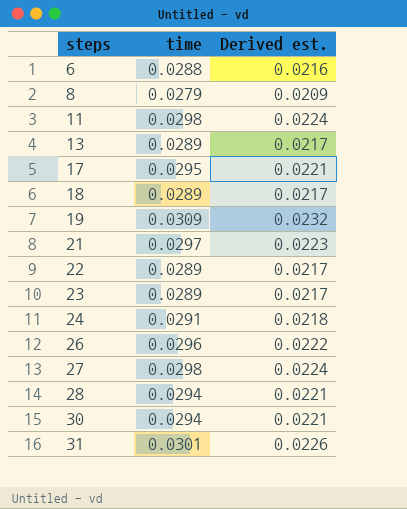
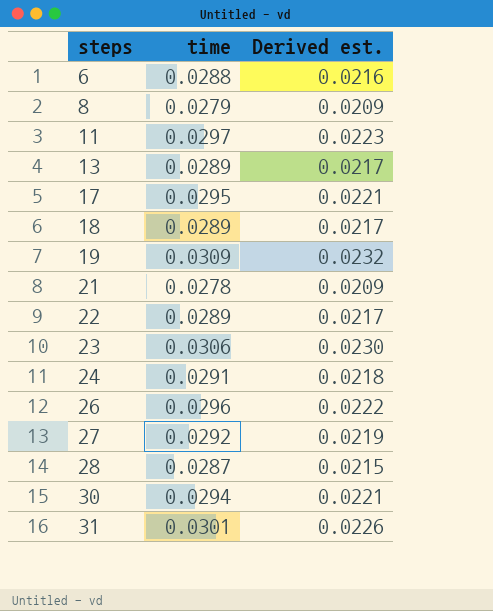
11 | time: 0.0298 -> 0.0297
11 | Derived est.: 0.0224 -> 0.0223
21 | time: 0.0297 -> 0.0278
21 | Derived est.: 0.0223 -> 0.0209
23 | time: 0.0289 -> 0.0306
23 | Derived est.: 0.0217 -> 0.0230
27 | time: 0.0298 -> 0.0292
27 | Derived est.: 0.0224 -> 0.0219
28 | time: 0.0294 -> 0.0287
28 | Derived est.: 0.0221 -> 0.0215

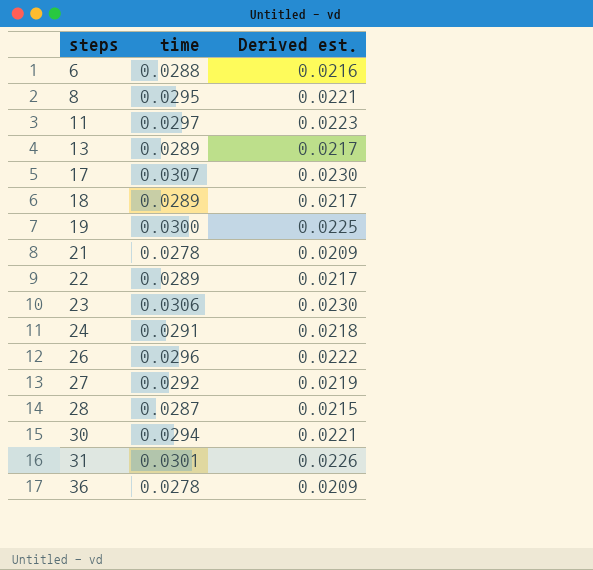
8 | time: 0.0279 -> 0.0295
8 | Derived est.: 0.0209 -> 0.0221
17 | time: 0.0295 -> 0.0307
17 | Derived est.: 0.0221 -> 0.0230
19 | time: 0.0309 -> 0.0300
19 | Derived est.: 0.0232 -> 0.0225
row 36: none -> 0.0278 | 0.0209

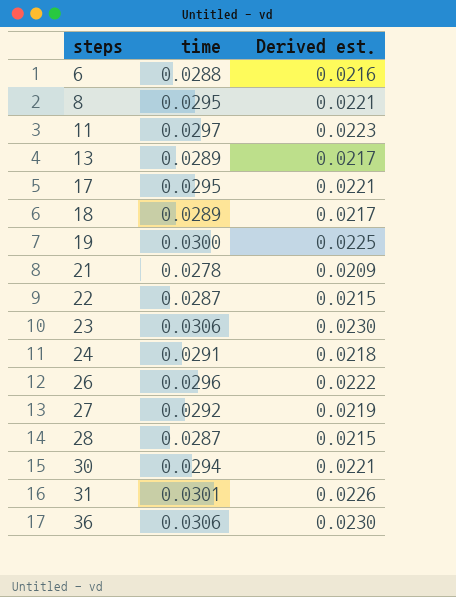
17 | time: 0.0307 -> 0.0295
17 | Derived est.: 0.0230 -> 0.0221
22 | time: 0.0289 -> 0.0287
22 | Derived est.: 0.0217 -> 0.0215
36 | time: 0.0278 -> 0.0306
36 | Derived est.: 0.0209 -> 0.0230

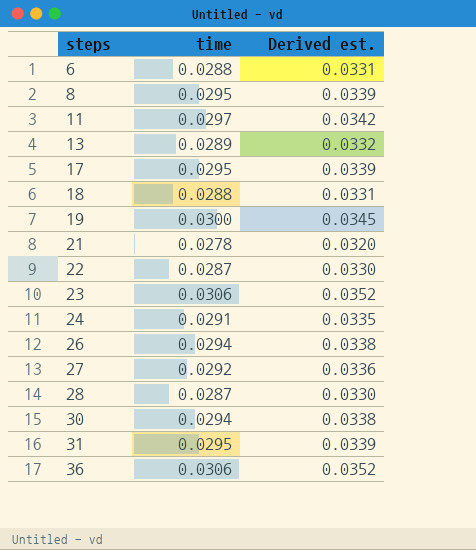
column Derived est. | formula: [time] * 0.75 -> [time] * 1.15
18 | time: 0.0289 -> 0.0288
26 | time: 0.0296 -> 0.0294
31 | time: 0.0301 -> 0.0295

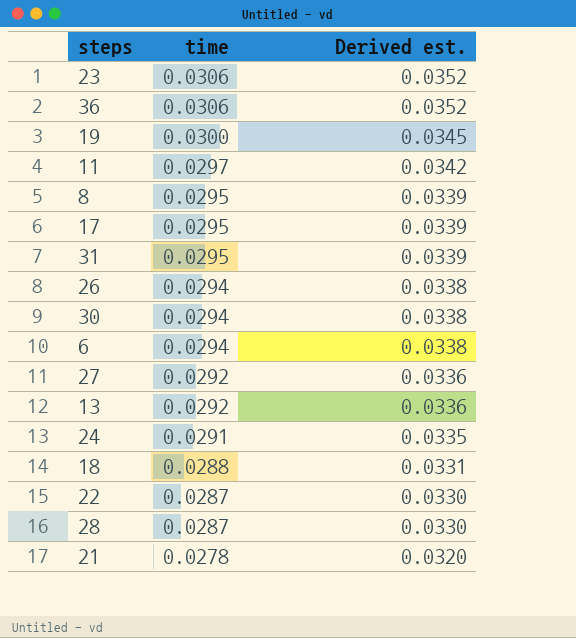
row order: steps ascending -> time descending
6 | time: 0.0288 -> 0.0294
6 | Derived est.: 0.0331 -> 0.0338
13 | time: 0.0289 -> 0.0292
13 | Derived est.: 0.0332 -> 0.0336

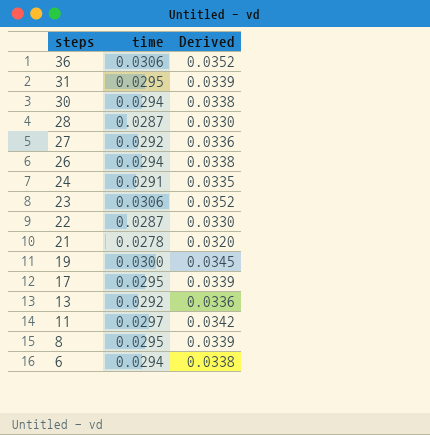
row order: time descending -> steps descending
column name: Derived est. -> Derived
row 18: 0.0288 | 0.0331 -> none

